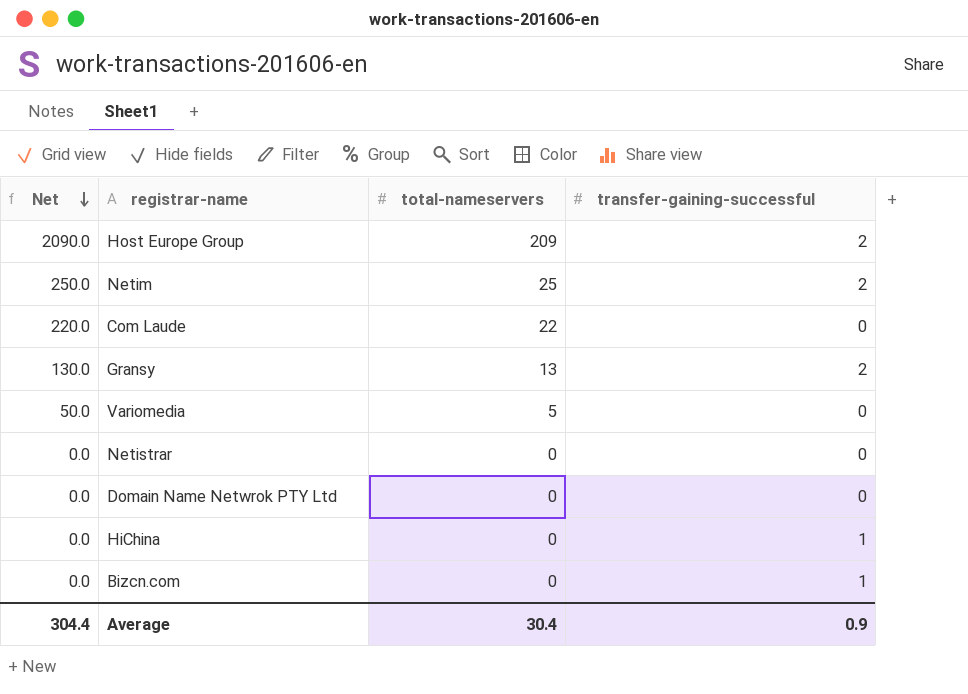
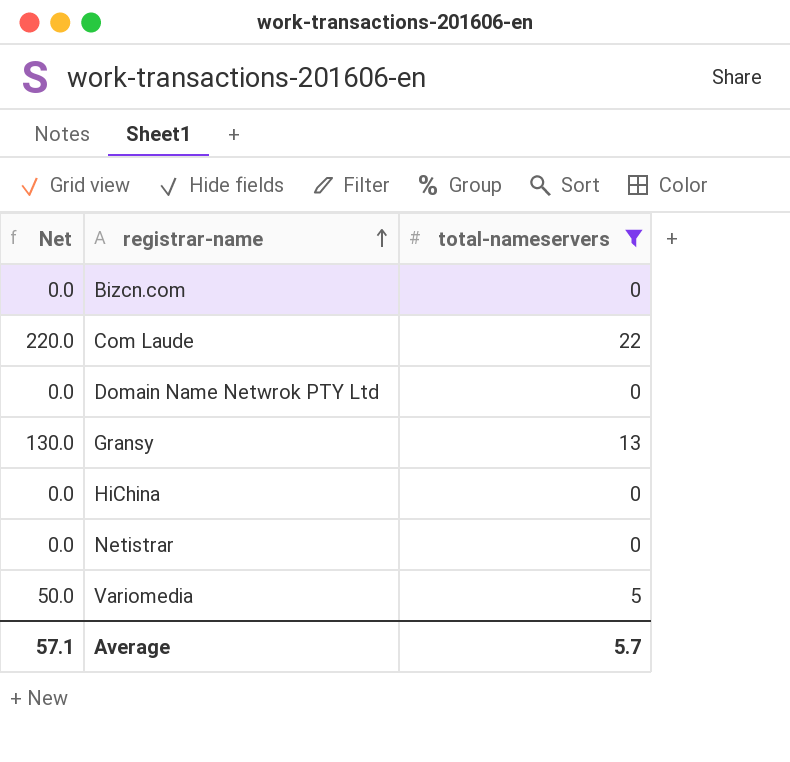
filter: none -> total-nameservers <= 22
row order: Net descending -> registrar-name ascending
column transfer-gaining-successful | position: 4 -> none
Average | Net: 304.4 -> 57.1
Average | total-nameservers: 30.4 -> 5.7

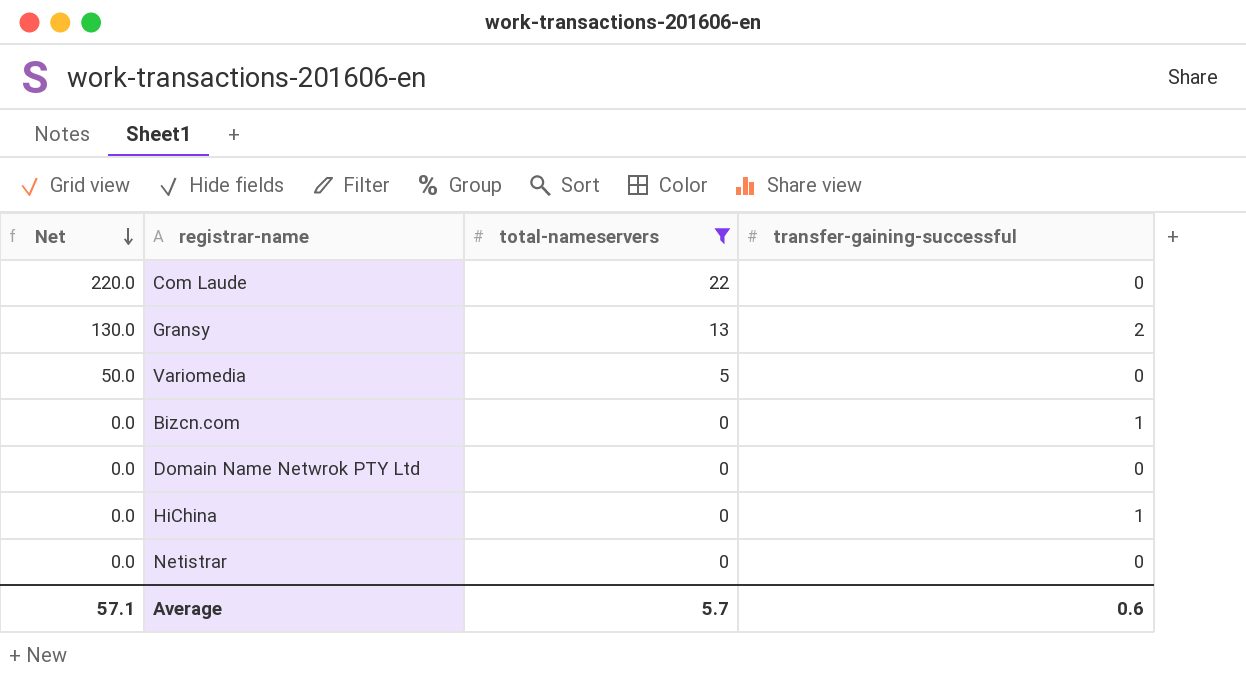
row order: registrar-name ascending -> Net descending
column transfer-gaining-successful | position: none -> 4

